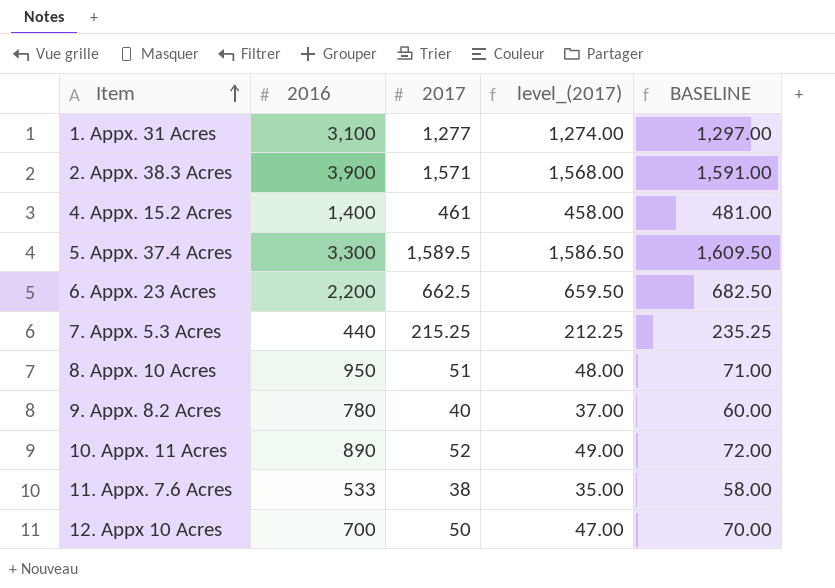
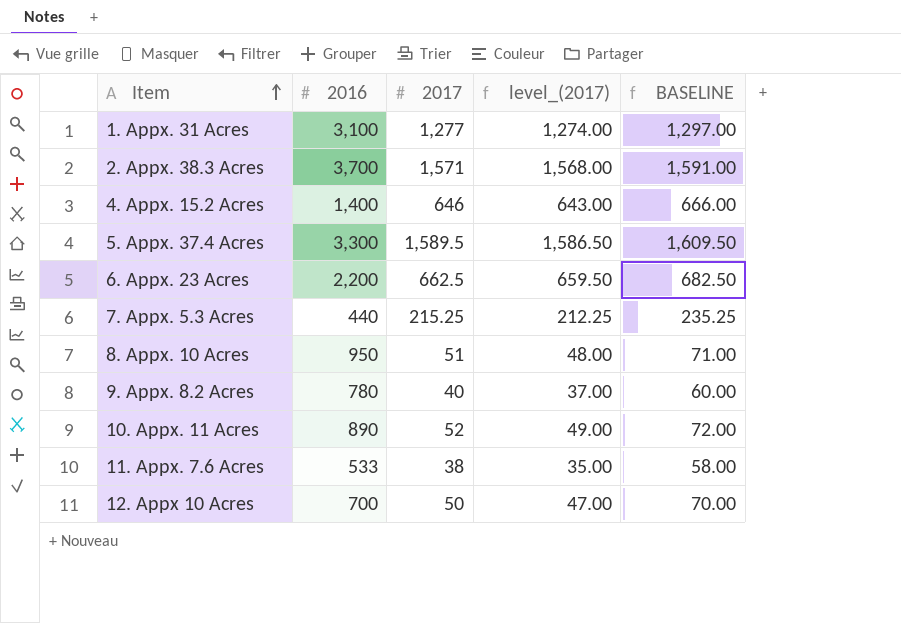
2. Appx. 38.3 Acres | 2016: 3,900 -> 3,700
4. Appx. 15.2 Acres | 2017: 461 -> 646
4. Appx. 15.2 Acres | level_(2017): 458.00 -> 643.00
4. Appx. 15.2 Acres | BASELINE: 481.00 -> 666.00

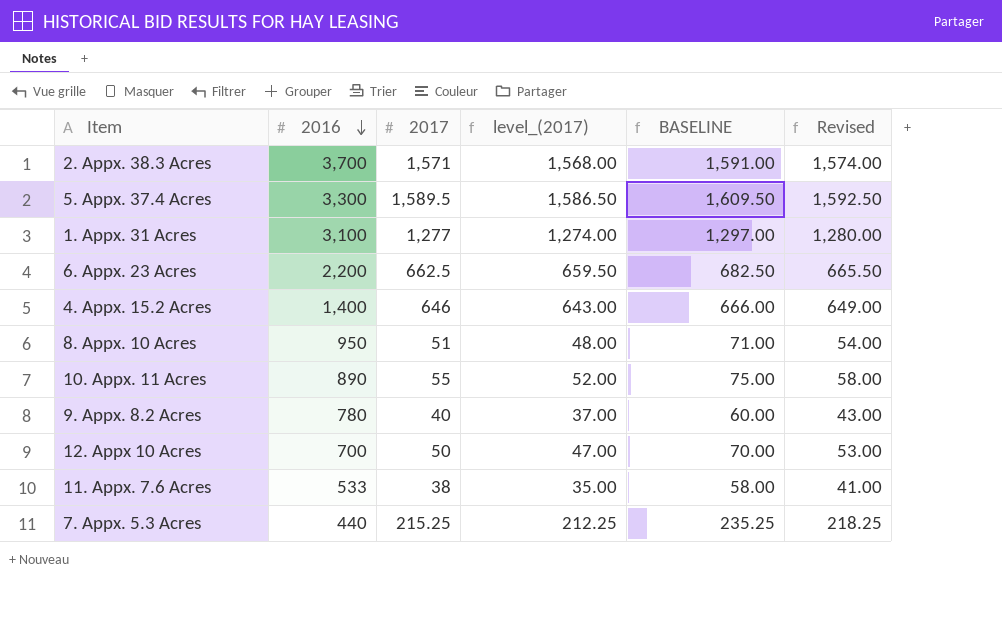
row order: Item ascending -> 2016 descending
column Revised | formula: none -> [2017] + 3
10. Appx. 11 Acres | 2017: 52 -> 55
10. Appx. 11 Acres | level_(2017): 49.00 -> 52.00
10. Appx. 11 Acres | BASELINE: 72.00 -> 75.00

